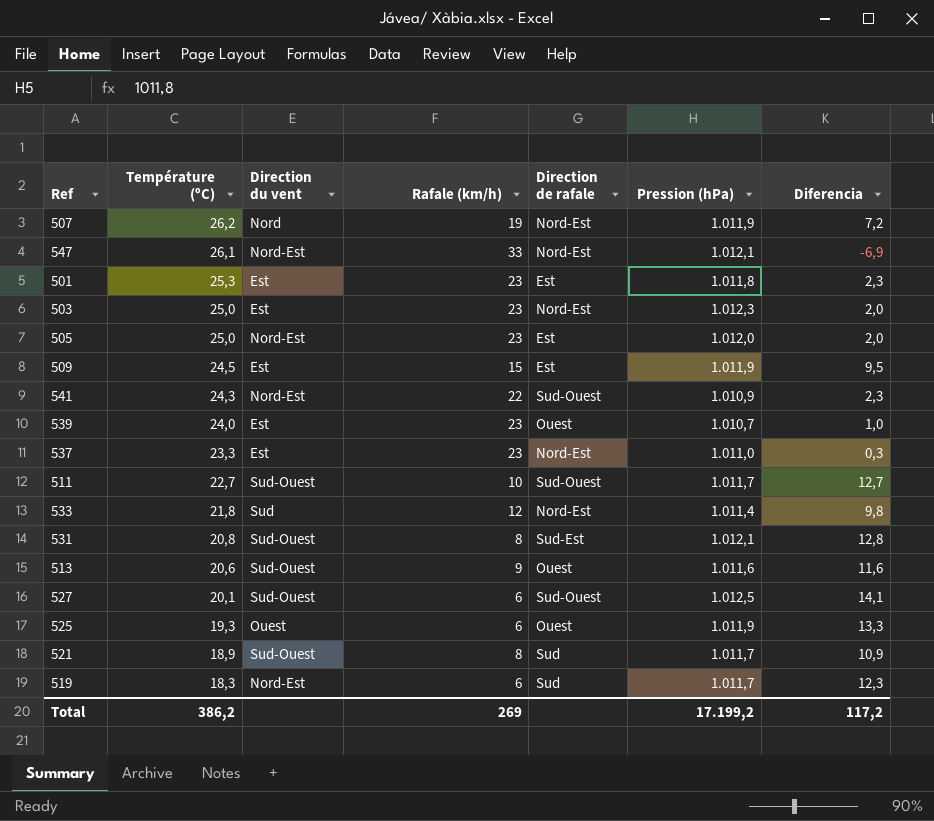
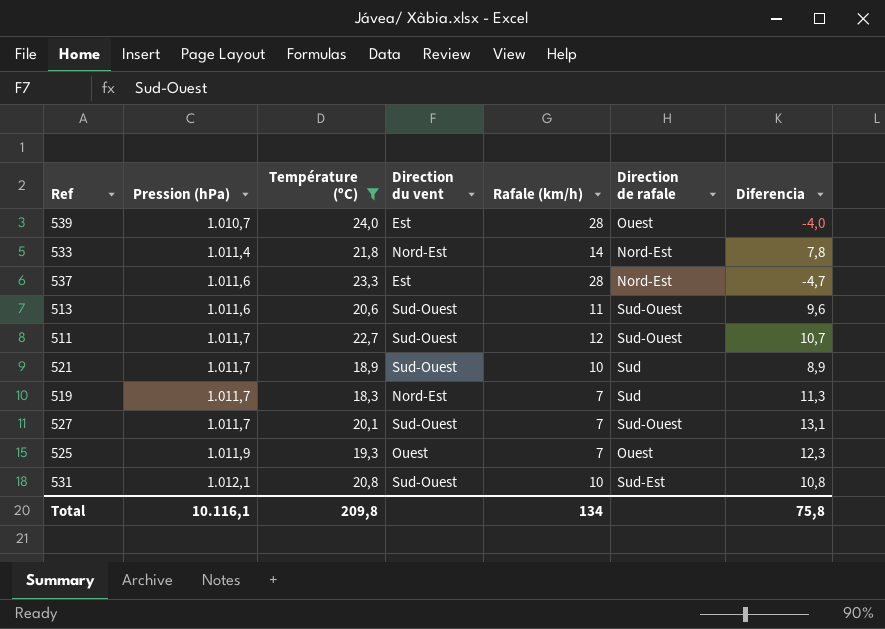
filter: none -> Température (ºC) <= 24,0
row order: Température (ºC) descending -> Pression (hPa) ascending
column Pression (hPa) | position: 6 -> 2
539 | Rafale (km/h): 23 -> 28
539 | Diferencia: 1,0 -> -4,0
533 | Direction du vent: Sud -> Nord-Est
533 | Rafale (km/h): 12 -> 14
533 | Diferencia: 9,8 -> 7,8
537 | Pression (hPa): 1.011,0 -> 1.011,6
537 | Rafale (km/h): 23 -> 28
537 | Diferencia: 0,3 -> -4,7
513 | Rafale (km/h): 9 -> 11
513 | Direction de rafale: Ouest -> Sud-Ouest
513 | Diferencia: 11,6 -> 9,6
511 | Rafale (km/h): 10 -> 12
511 | Diferencia: 12,7 -> 10,7
521 | Rafale (km/h): 8 -> 10
521 | Diferencia: 10,9 -> 8,9
519 | Rafale (km/h): 6 -> 7
519 | Diferencia: 12,3 -> 11,3
527 | Pression (hPa): 1.012,5 -> 1.011,7
527 | Rafale (km/h): 6 -> 7
527 | Diferencia: 14,1 -> 13,1
525 | Rafale (km/h): 6 -> 7
525 | Diferencia: 13,3 -> 12,3
531 | Rafale (km/h): 8 -> 10
531 | Diferencia: 12,8 -> 10,8
Total | Pression (hPa): 17.199,2 -> 10.116,1
Total | Température (ºC): 386,2 -> 209,8
Total | Rafale (km/h): 269 -> 134
Total | Diferencia: 117,2 -> 75,8

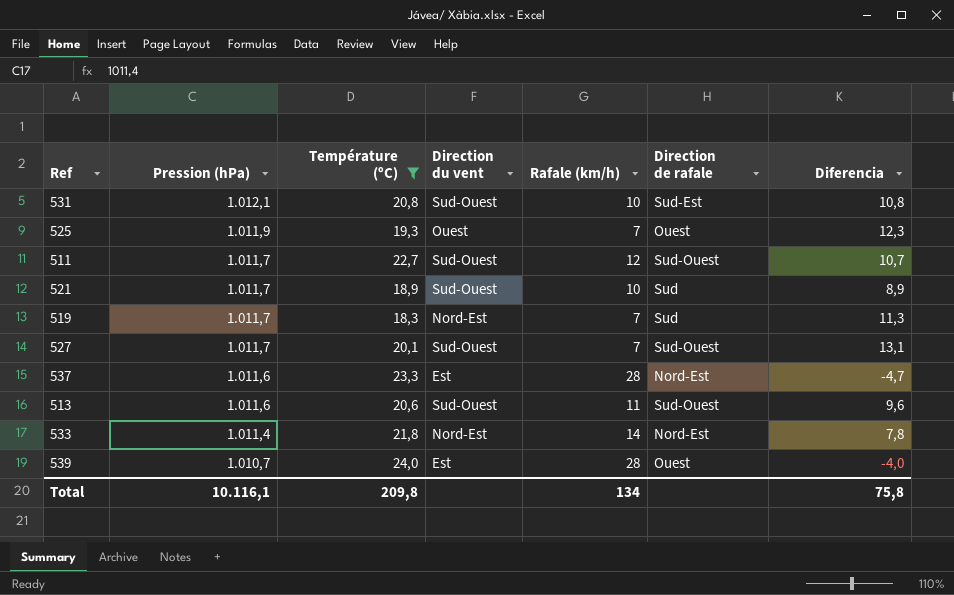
row order: Pression (hPa) ascending -> Pression (hPa) descending

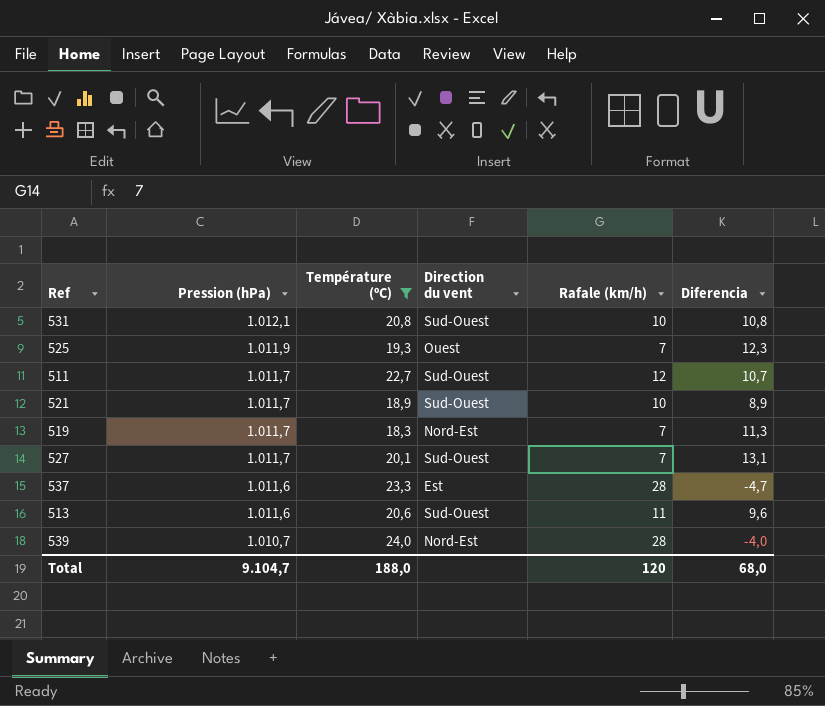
column Direction de rafale | position: 6 -> none
row 533: 1.011,4 | 21,8 | Nord-Est | 14 | Nord-Est | 7,8 -> none
539 | Direction du vent: Est -> Nord-Est
Total | Pression (hPa): 10.116,1 -> 9.104,7
Total | Température (ºC): 209,8 -> 188,0
Total | Rafale (km/h): 134 -> 120
Total | Diferencia: 75,8 -> 68,0

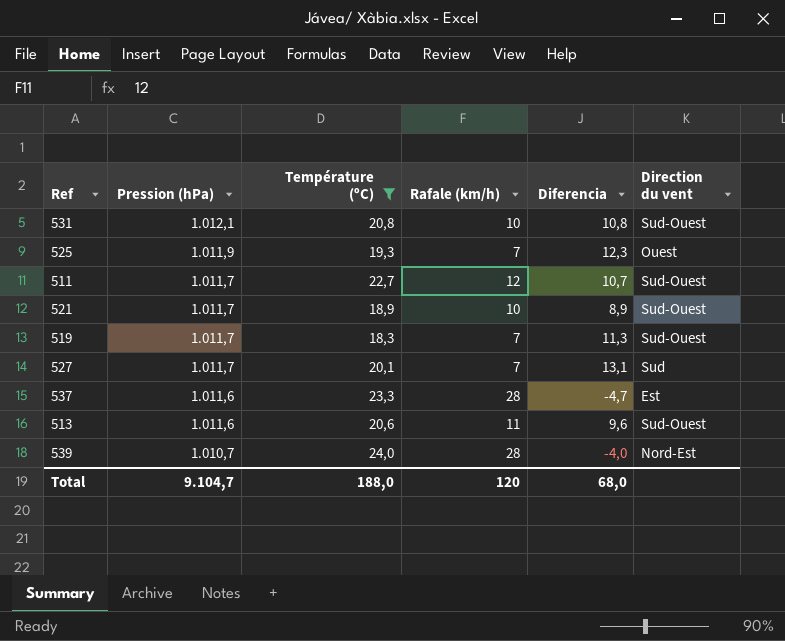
column Direction du vent | position: 4 -> 6
519 | Direction du vent: Nord-Est -> Sud-Ouest
527 | Direction du vent: Sud-Ouest -> Sud

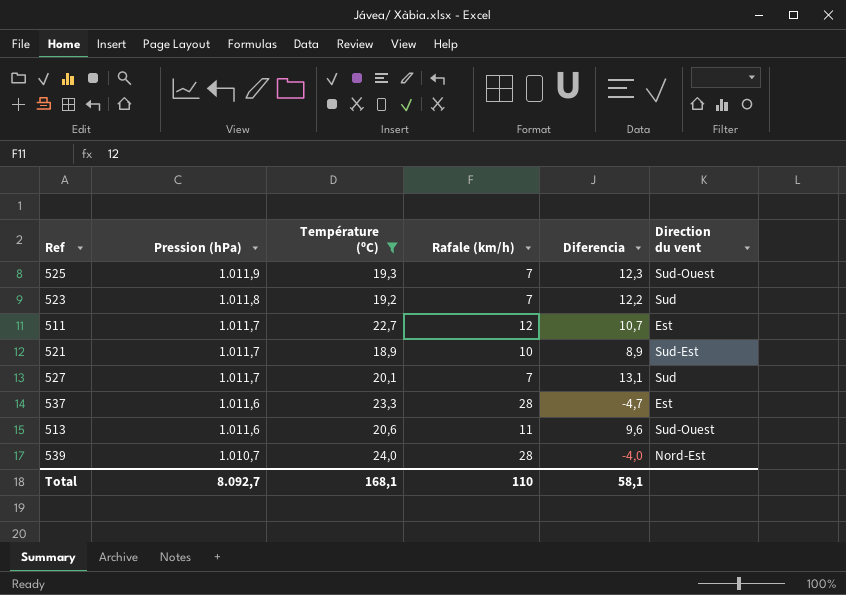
row 531: 1.012,1 | 20,8 | 10 | 10,8 | Sud-Ouest -> none
row 519: 1.011,7 | 18,3 | 7 | 11,3 | Sud-Ouest -> none
525 | Direction du vent: Ouest -> Sud-Ouest
row 523: none -> 1.011,8 | 19,2 | 7 | 12,2 | Sud
511 | Direction du vent: Sud-Ouest -> Est
521 | Direction du vent: Sud-Ouest -> Sud-Est
Total | Pression (hPa): 9.104,7 -> 8.092,7
Total | Température (ºC): 188,0 -> 168,1
Total | Rafale (km/h): 120 -> 110
Total | Diferencia: 68,0 -> 58,1

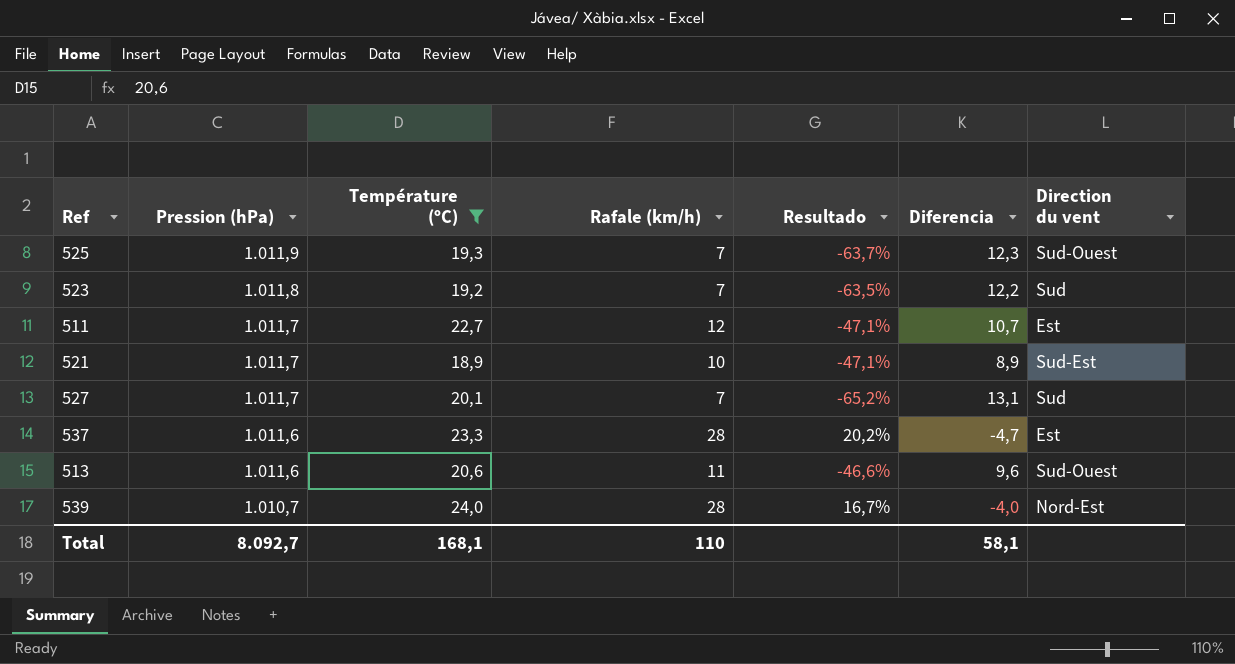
column Resultado | formula: none -> ([Rafale (km/h)] - [Température (ºC)]) / [Température (ºC)]

